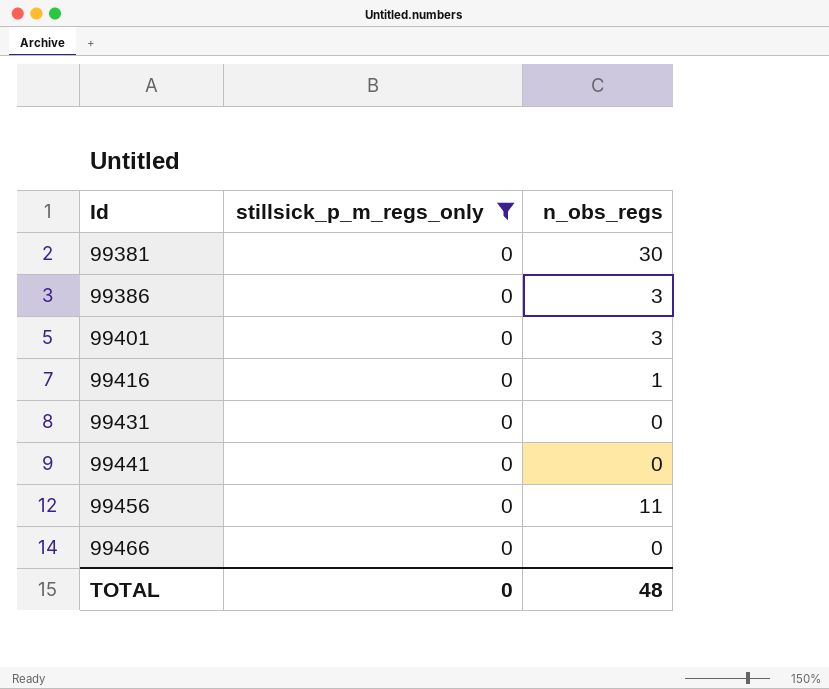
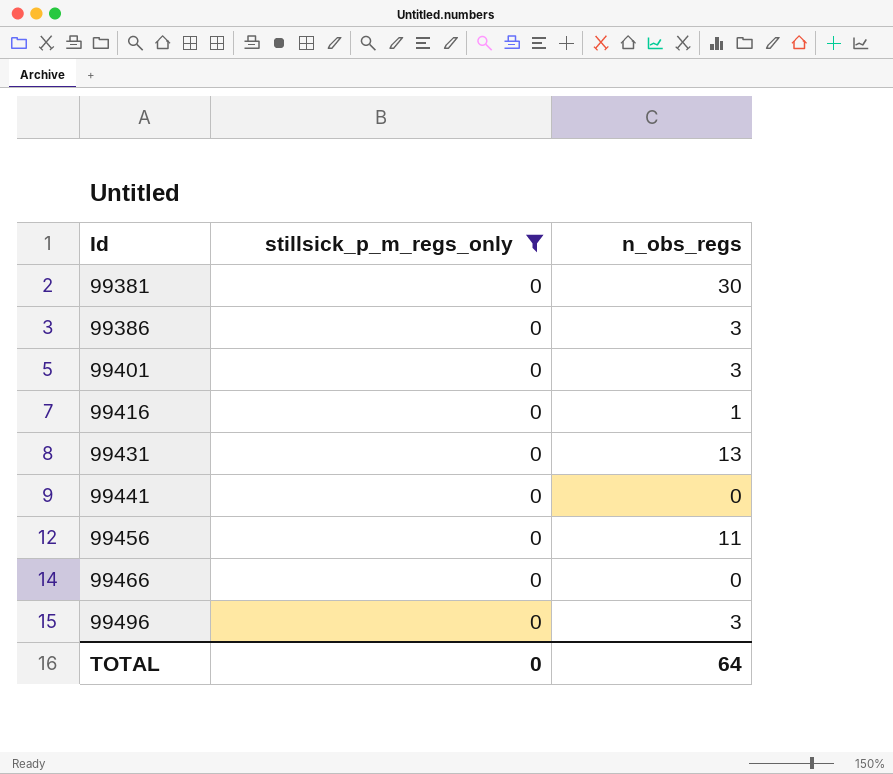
99431 | n_obs_regs: 0 -> 13
row 99496: none -> 0 | 3
TOTAL | n_obs_regs: 48 -> 64

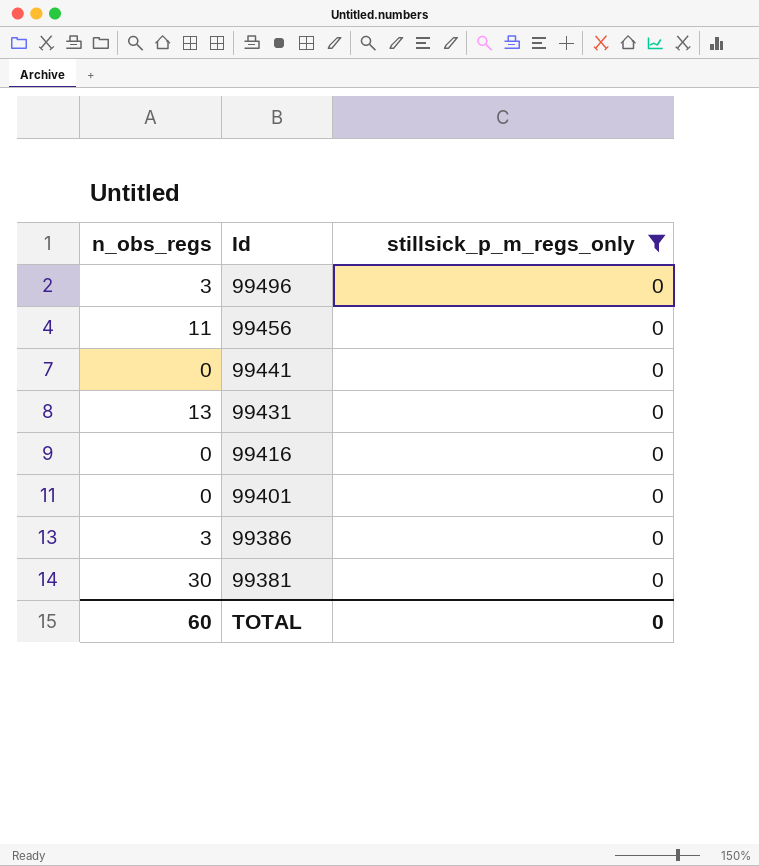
row order: Id ascending -> Id descending
column n_obs_regs | position: 3 -> 1
row 99466: 0 | 0 -> none
99416 | n_obs_regs: 1 -> 0
99401 | n_obs_regs: 3 -> 0
TOTAL | n_obs_regs: 64 -> 60

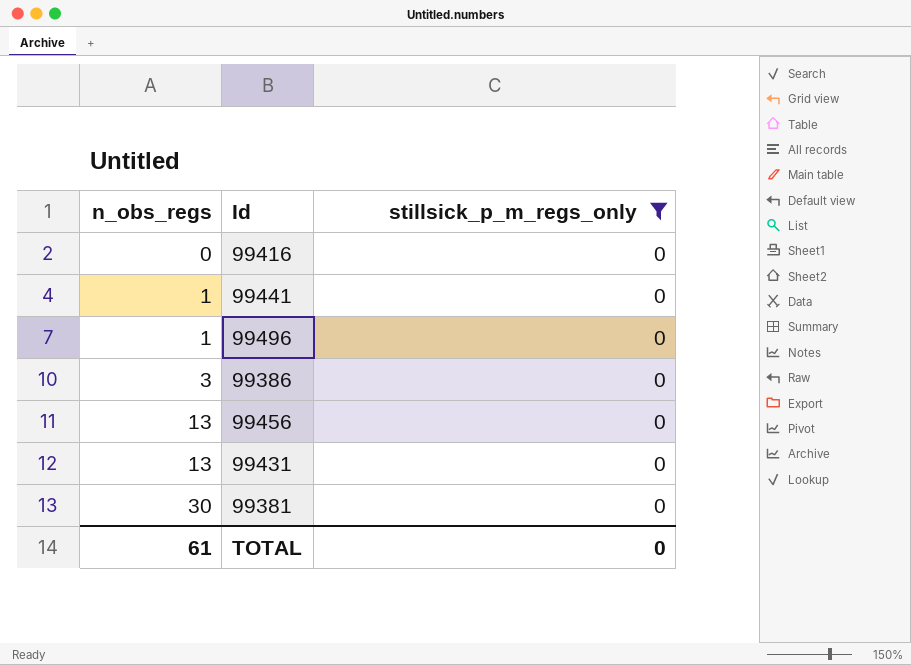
row order: Id descending -> n_obs_regs ascending
row 99401: 0 | 0 -> none
99441 | n_obs_regs: 0 -> 1
99496 | n_obs_regs: 3 -> 1
99456 | n_obs_regs: 11 -> 13
TOTAL | n_obs_regs: 60 -> 61

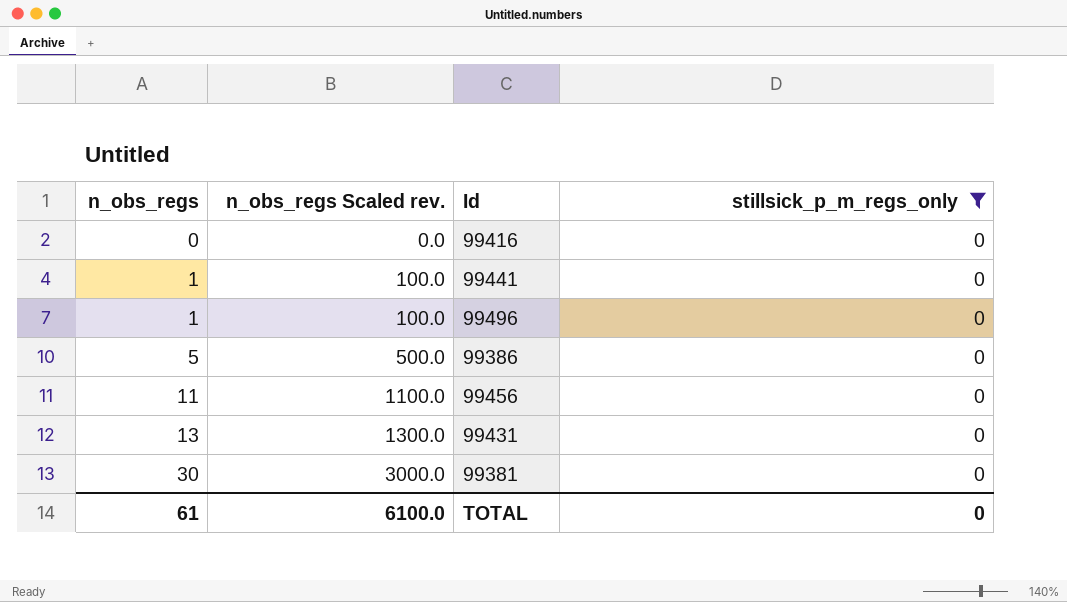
column n_obs_regs Scaled rev. | formula: none -> [n_obs_regs] * 100
99386 | n_obs_regs: 3 -> 5
99456 | n_obs_regs: 13 -> 11

